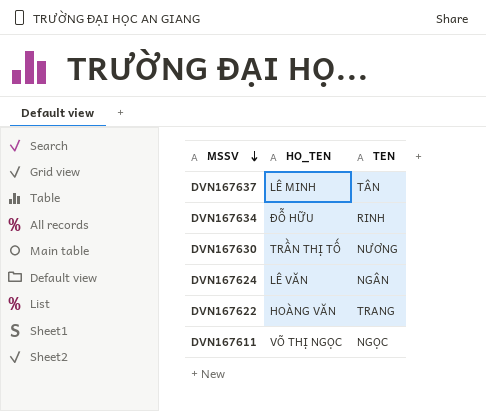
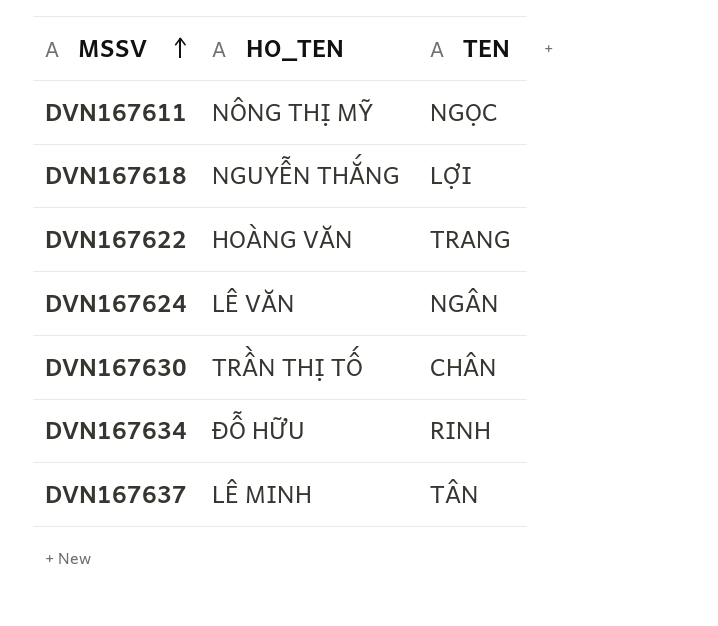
row order: MSSV descending -> MSSV ascending
DVN167611 | HO_TEN: VÕ THỊ NGỌC -> NÔNG THỊ MỸ
row DVN167618: none -> NGUYỄN THẮNG | LỢI
DVN167630 | TEN: NƯƠNG -> CHÂN

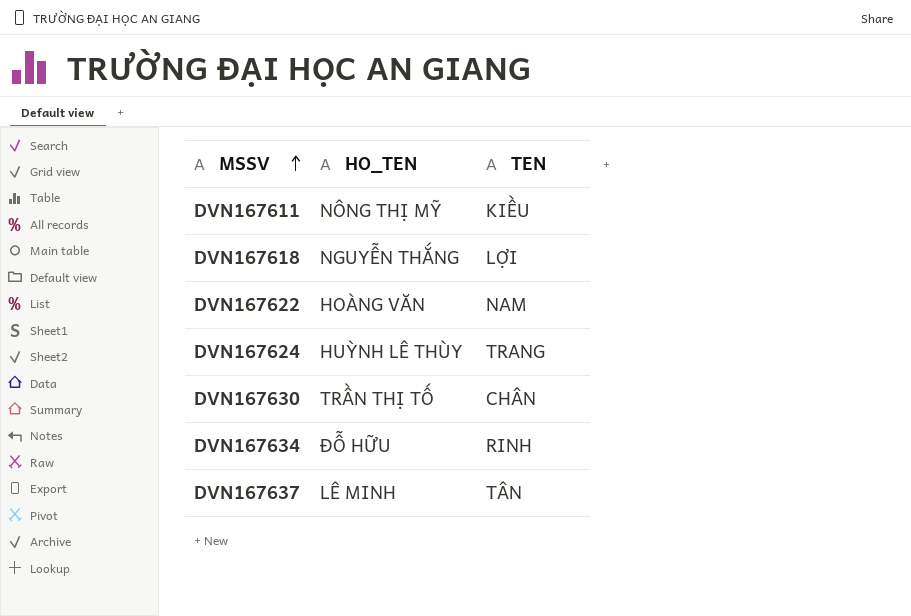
DVN167611 | TEN: NGỌC -> KIỀU
DVN167622 | TEN: TRANG -> NAM
DVN167624 | HO_TEN: LÊ VĂN -> HUỲNH LÊ THÙY
DVN167624 | TEN: NGÂN -> TRANG

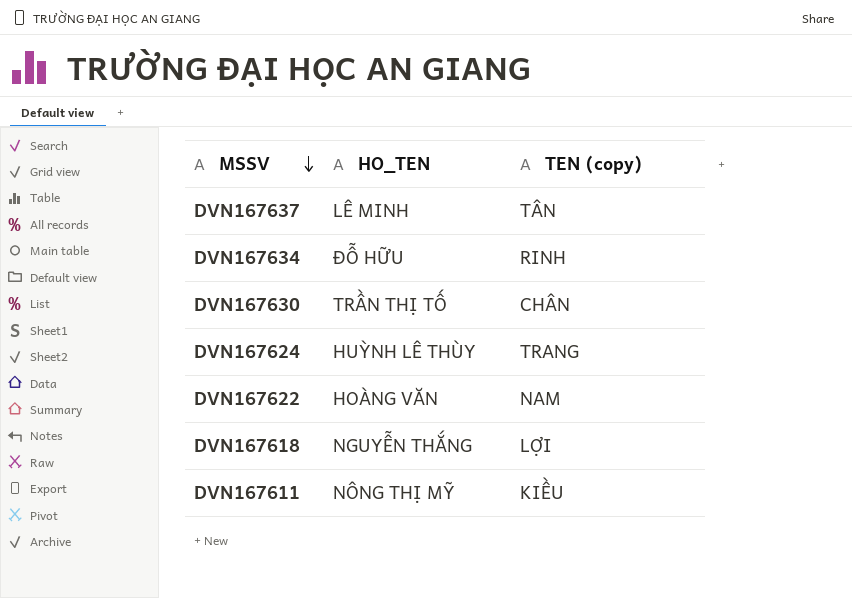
row order: MSSV ascending -> MSSV descending
column name: TEN -> TEN (copy)

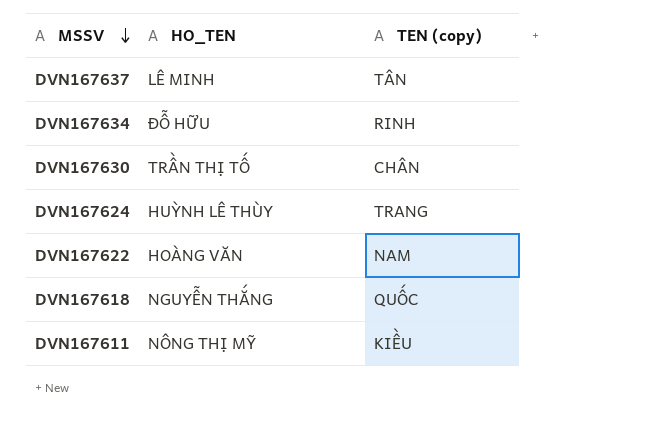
DVN167618 | TEN (copy): LỢI -> QUỐC

